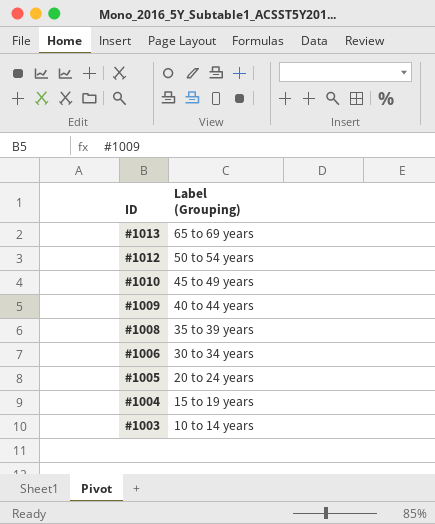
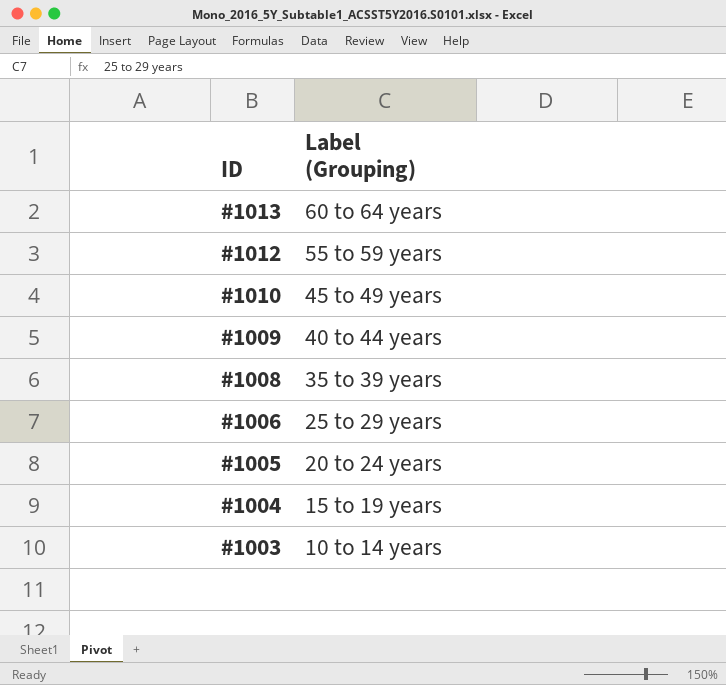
#1013 | Label (Grouping): 65 to 69 years -> 60 to 64 years
#1012 | Label (Grouping): 50 to 54 years -> 55 to 59 years
#1006 | Label (Grouping): 30 to 34 years -> 25 to 29 years

